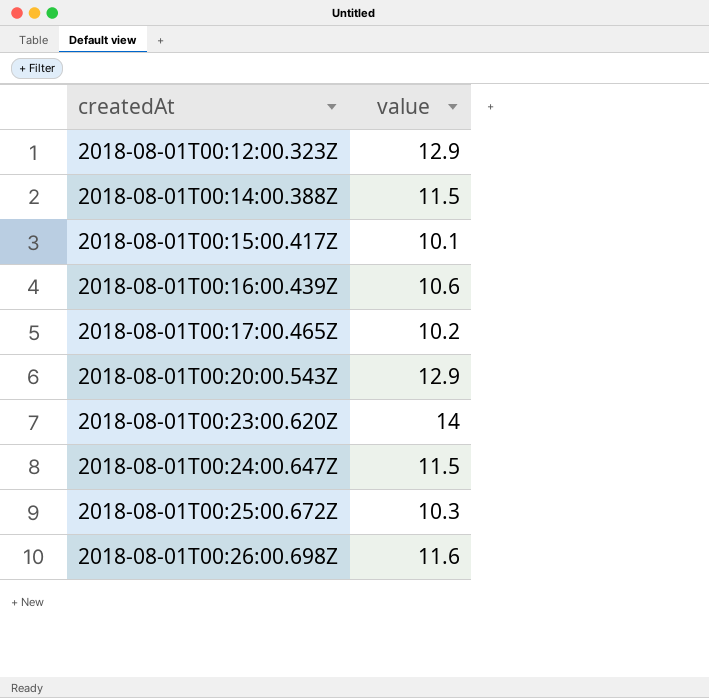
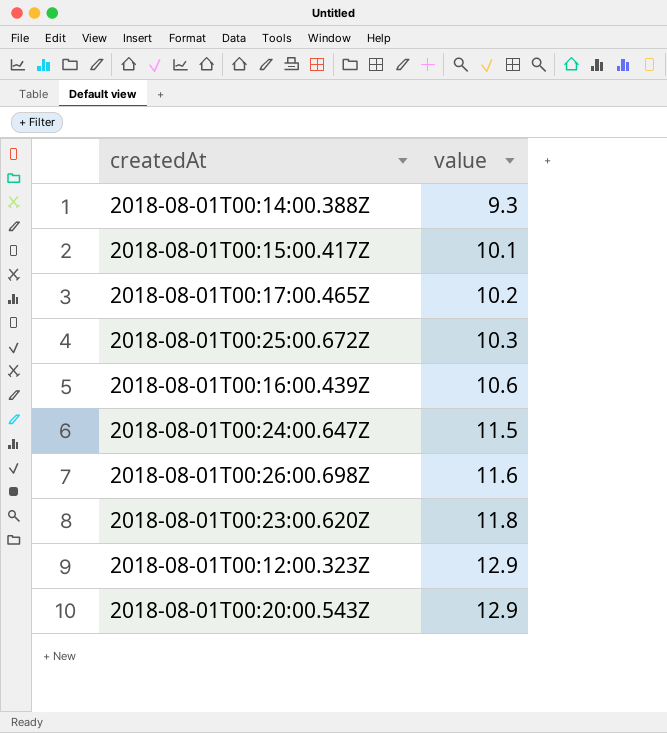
row order: createdAt ascending -> value ascending
2018-08-01T00:14:00.388Z | value: 11.5 -> 9.3
2018-08-01T00:23:00.620Z | value: 14 -> 11.8

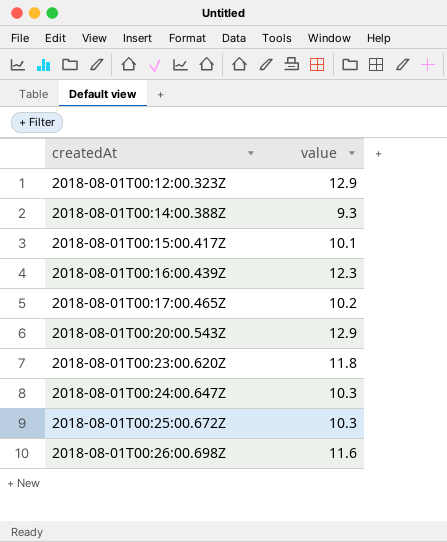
row order: value ascending -> createdAt ascending
2018-08-01T00:16:00.439Z | value: 10.6 -> 12.3
2018-08-01T00:24:00.647Z | value: 11.5 -> 10.3

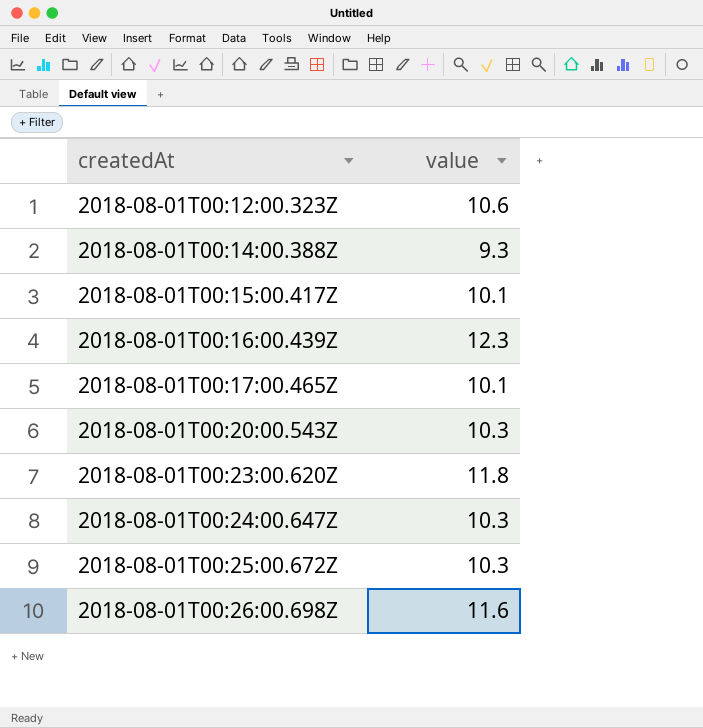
2018-08-01T00:12:00.323Z | value: 12.9 -> 10.6
2018-08-01T00:17:00.465Z | value: 10.2 -> 10.1
2018-08-01T00:20:00.543Z | value: 12.9 -> 10.3

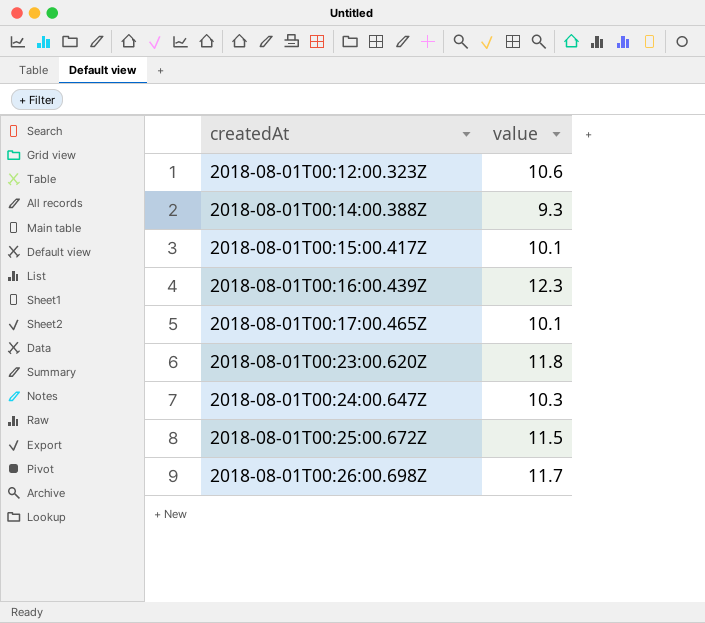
row 2018-08-01T00:20:00.543Z: 10.3 -> none
2018-08-01T00:25:00.672Z | value: 10.3 -> 11.5
2018-08-01T00:26:00.698Z | value: 11.6 -> 11.7

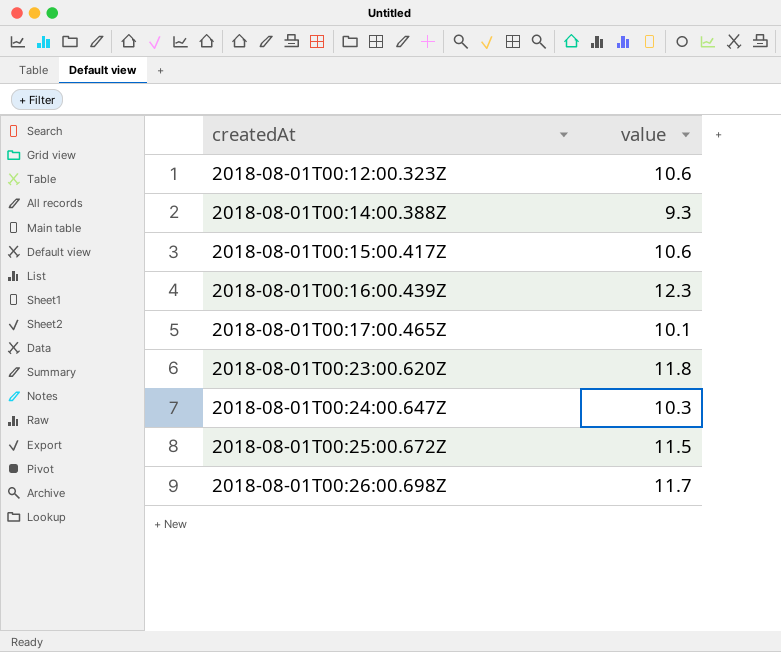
2018-08-01T00:15:00.417Z | value: 10.1 -> 10.6

